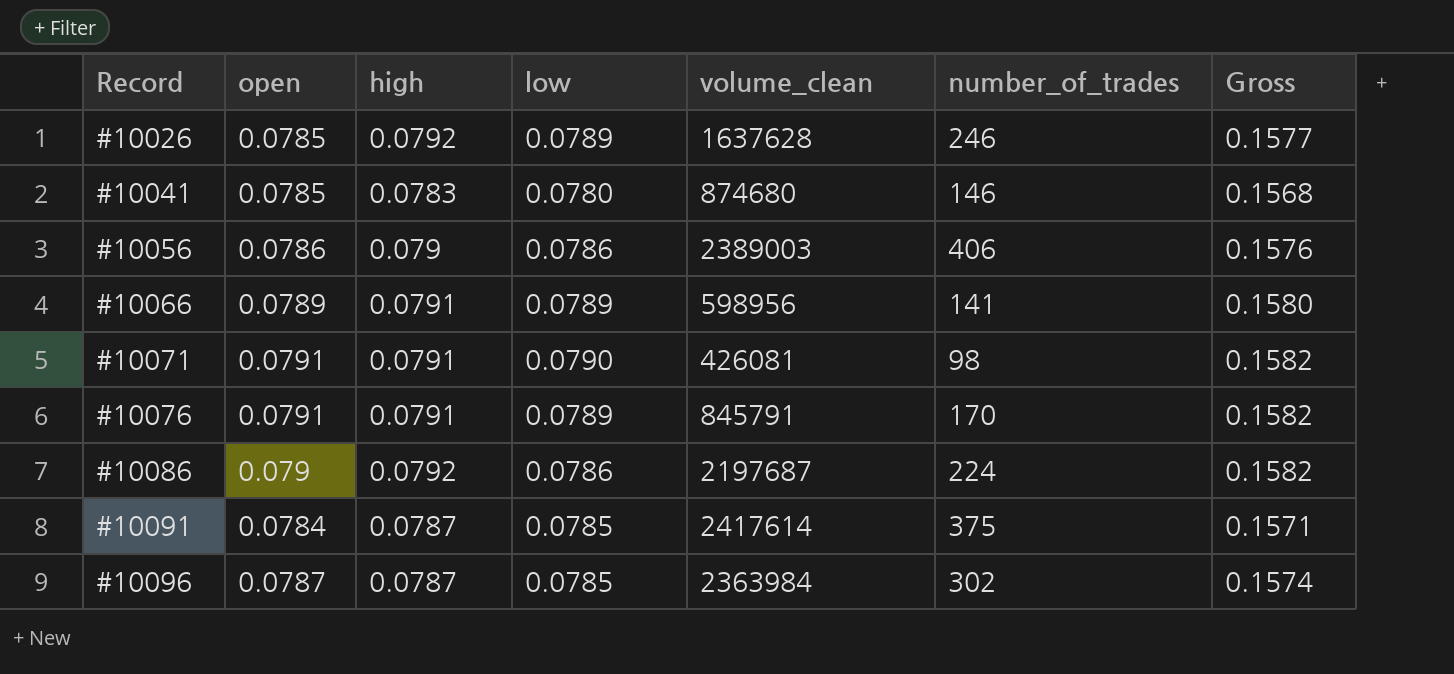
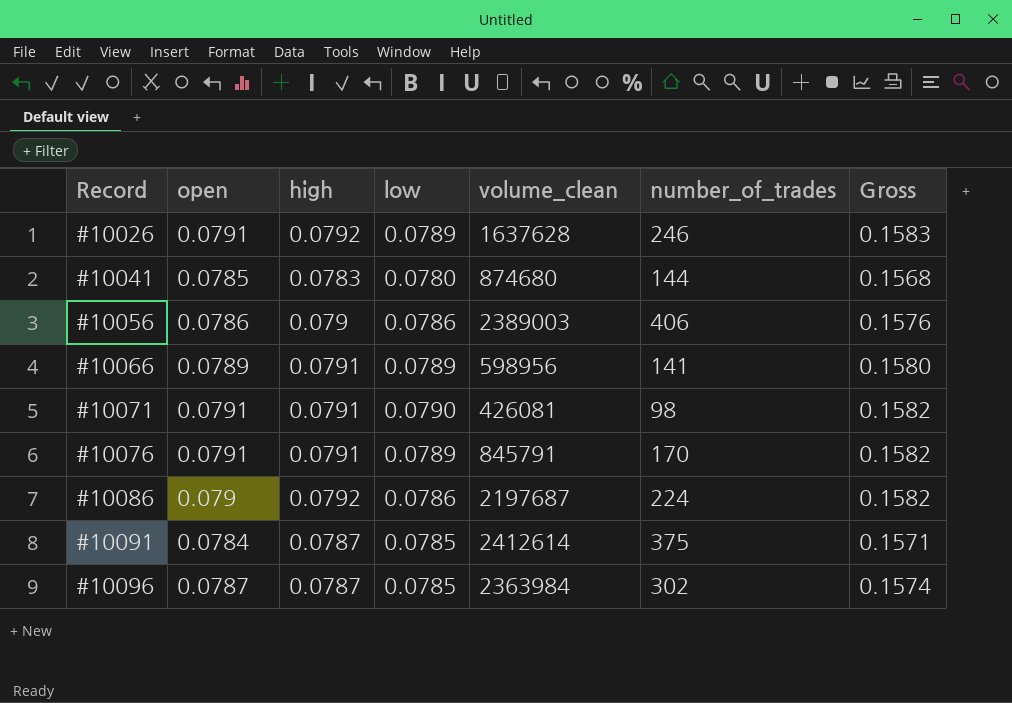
#10026 | open: 0.0785 -> 0.0791
#10026 | Gross: 0.1577 -> 0.1583
#10041 | number_of_trades: 146 -> 144
#10091 | volume_clean: 2417614 -> 2412614

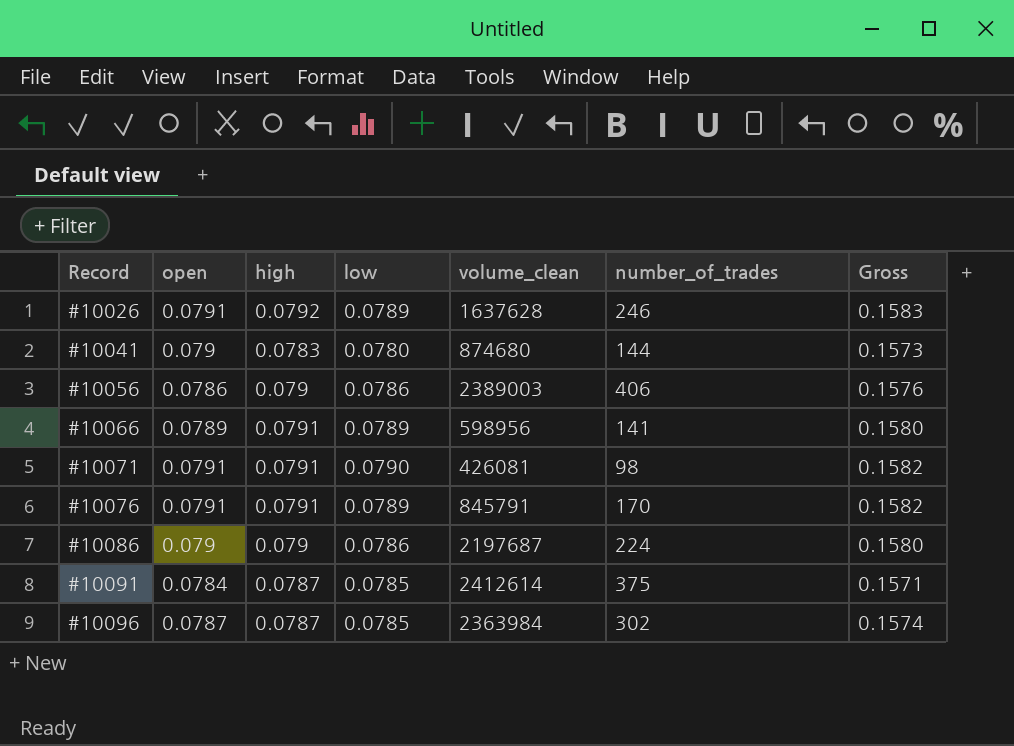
#10041 | open: 0.0785 -> 0.079
#10041 | Gross: 0.1568 -> 0.1573
#10086 | high: 0.0792 -> 0.079
#10086 | Gross: 0.1582 -> 0.1580

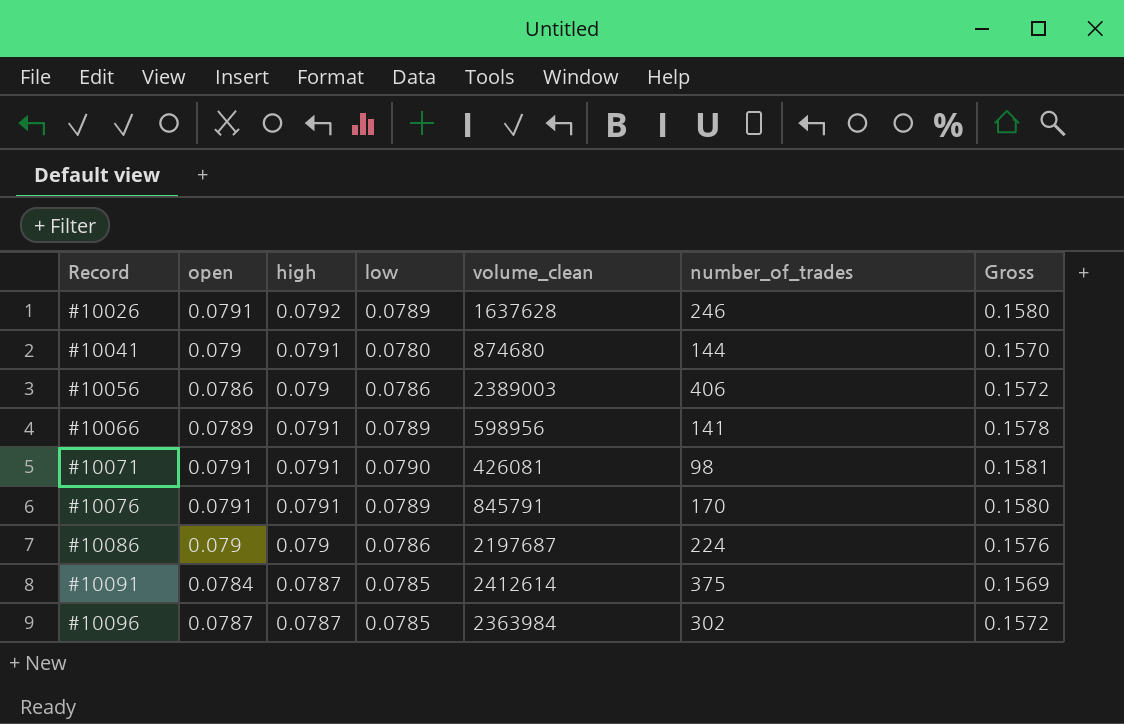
column Gross | formula: [open] + [high] -> [open] + [low]
#10041 | high: 0.0783 -> 0.0791

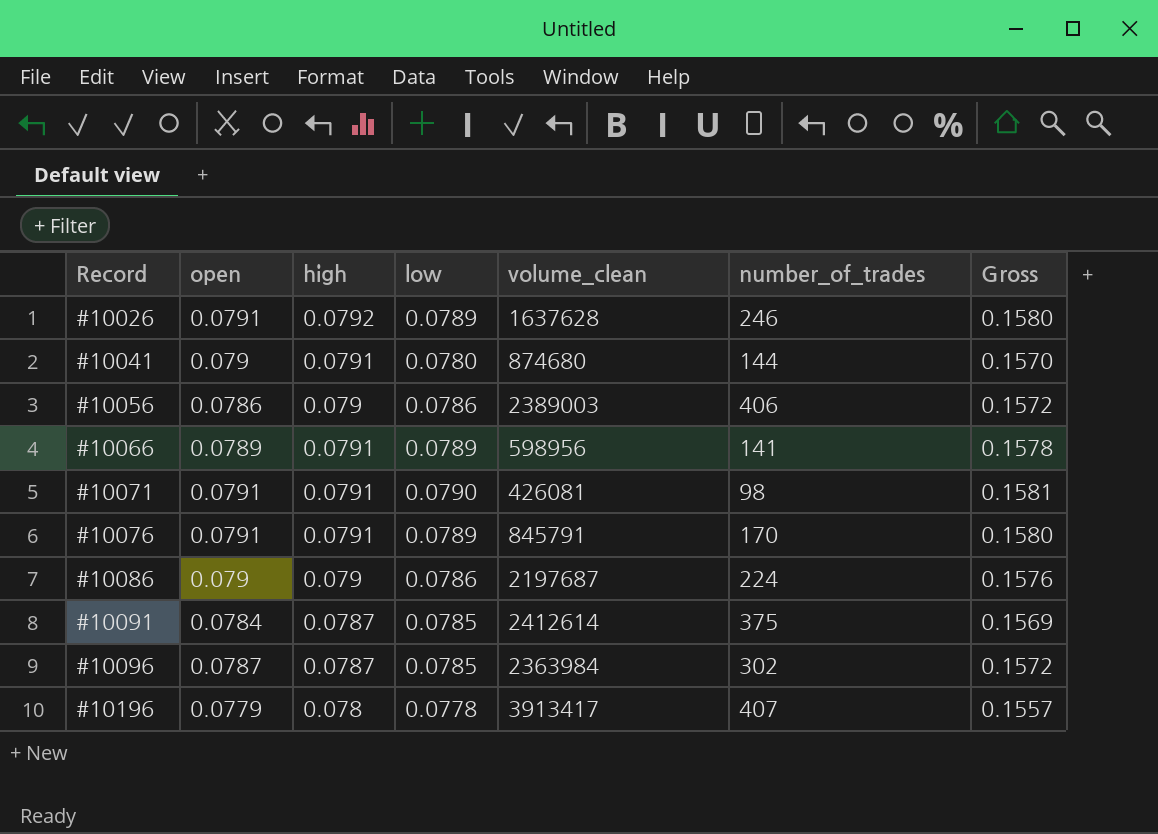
row #10196: none -> 0.0779 | 0.078 | 0.0778 | 3913417 | 407 | 0.1557

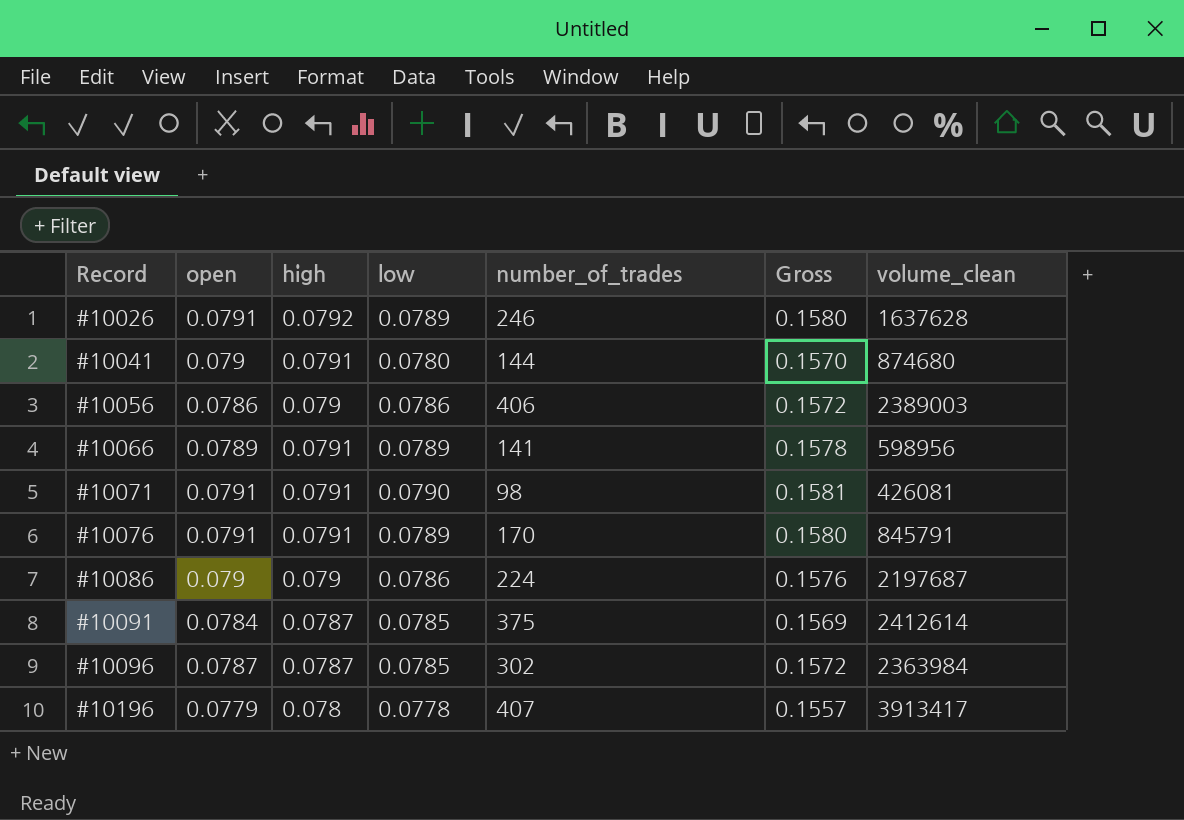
column volume_clean | position: 5 -> 7

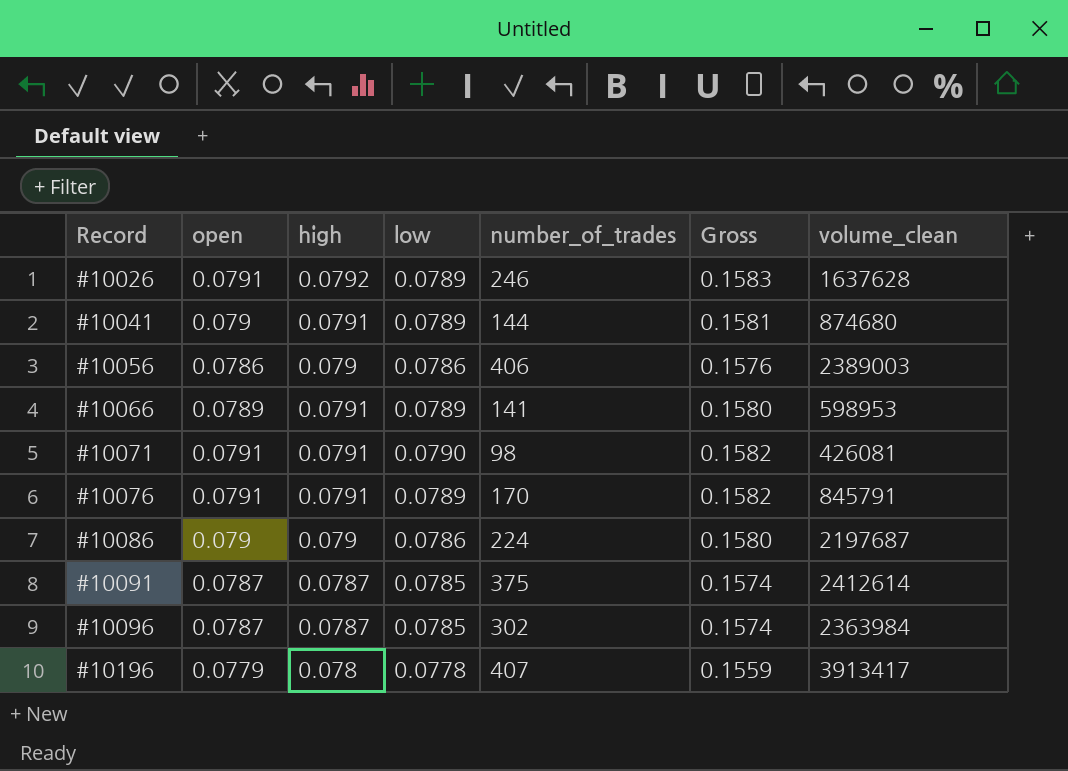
column Gross | formula: [open] + [low] -> [open] + [high]
#10041 | low: 0.0780 -> 0.0789
#10066 | volume_clean: 598956 -> 598953
#10091 | open: 0.0784 -> 0.0787

